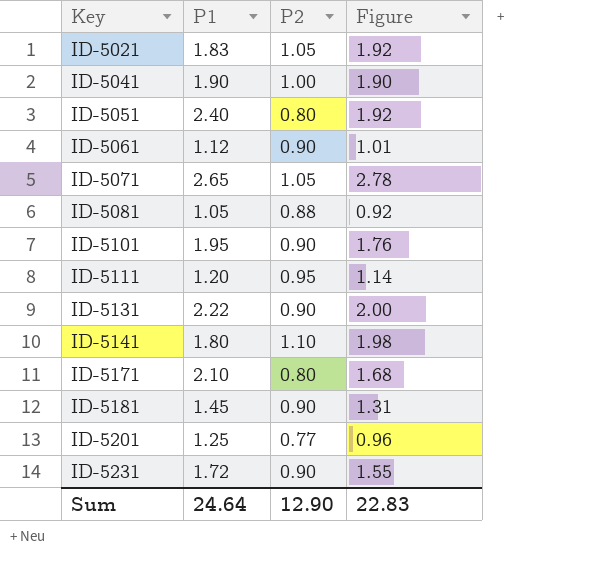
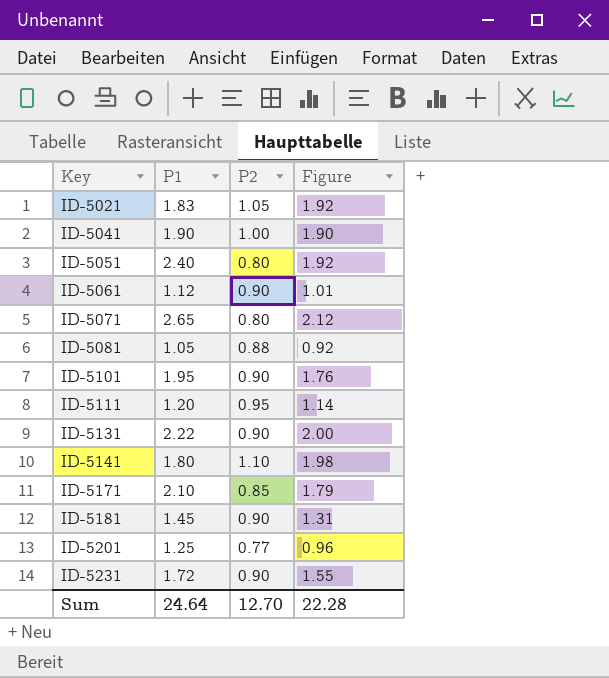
ID-5071 | P2: 1.05 -> 0.80
ID-5071 | Figure: 2.78 -> 2.12
ID-5171 | P2: 0.80 -> 0.85
ID-5171 | Figure: 1.68 -> 1.79
Sum | P2: 12.90 -> 12.70
Sum | Figure: 22.83 -> 22.28

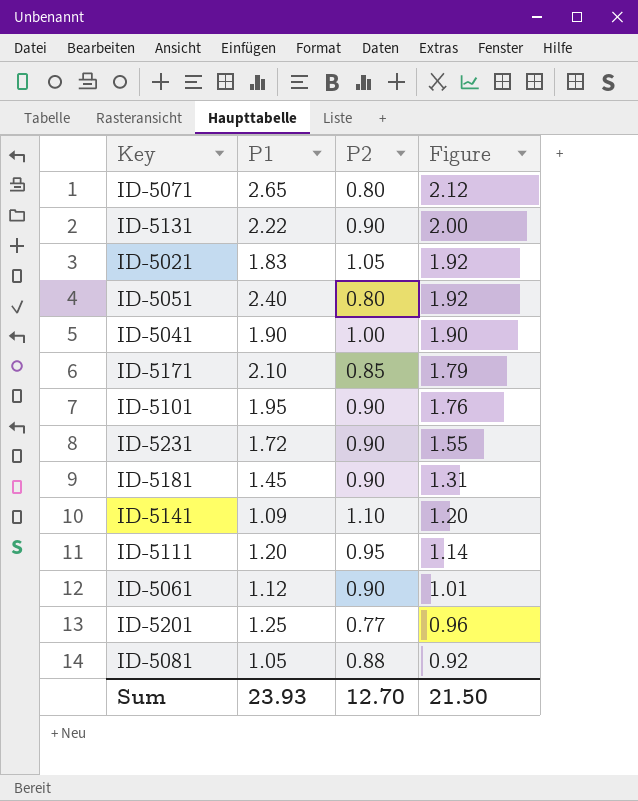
row order: Key ascending -> Figure descending
ID-5141 | P1: 1.80 -> 1.09
ID-5141 | Figure: 1.98 -> 1.20
Sum | P1: 24.64 -> 23.93
Sum | Figure: 22.28 -> 21.50

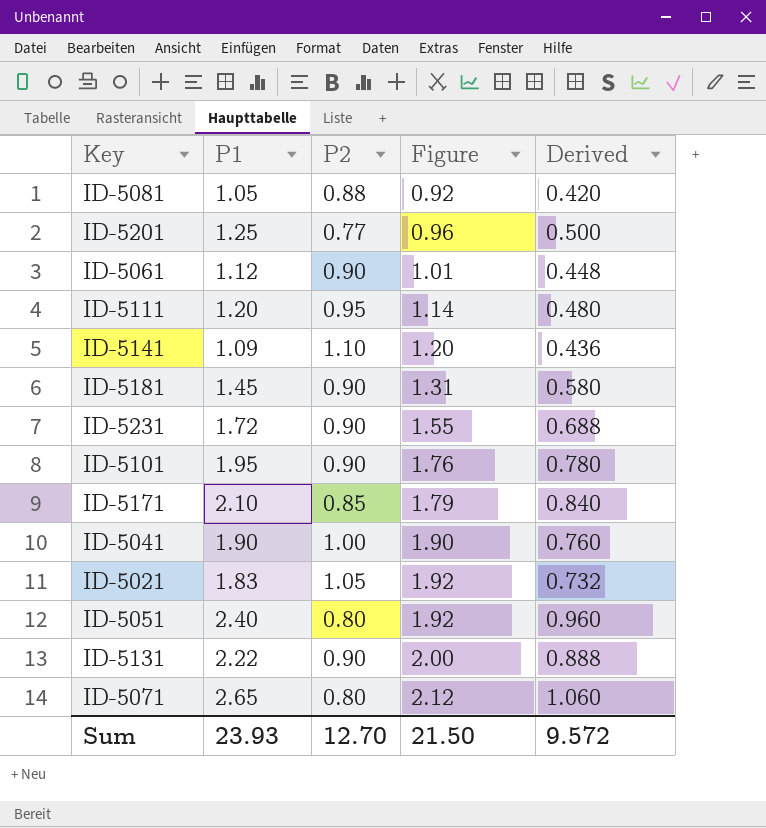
row order: Figure descending -> Figure ascending
column Derived | formula: none -> [P1] * 0.4

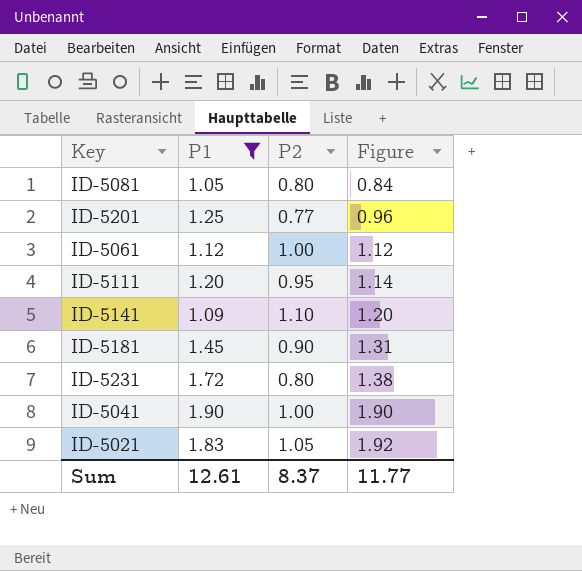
filter: none -> P1 <= 1.90
column Derived | formula: [P1] * 0.4 -> none
ID-5081 | P2: 0.88 -> 0.80
ID-5081 | Figure: 0.92 -> 0.84
ID-5061 | P2: 0.90 -> 1.00
ID-5061 | Figure: 1.01 -> 1.12
ID-5231 | P2: 0.90 -> 0.80
ID-5231 | Figure: 1.55 -> 1.38
Sum | P1: 23.93 -> 12.61
Sum | P2: 12.70 -> 8.37
Sum | Figure: 21.50 -> 11.77

